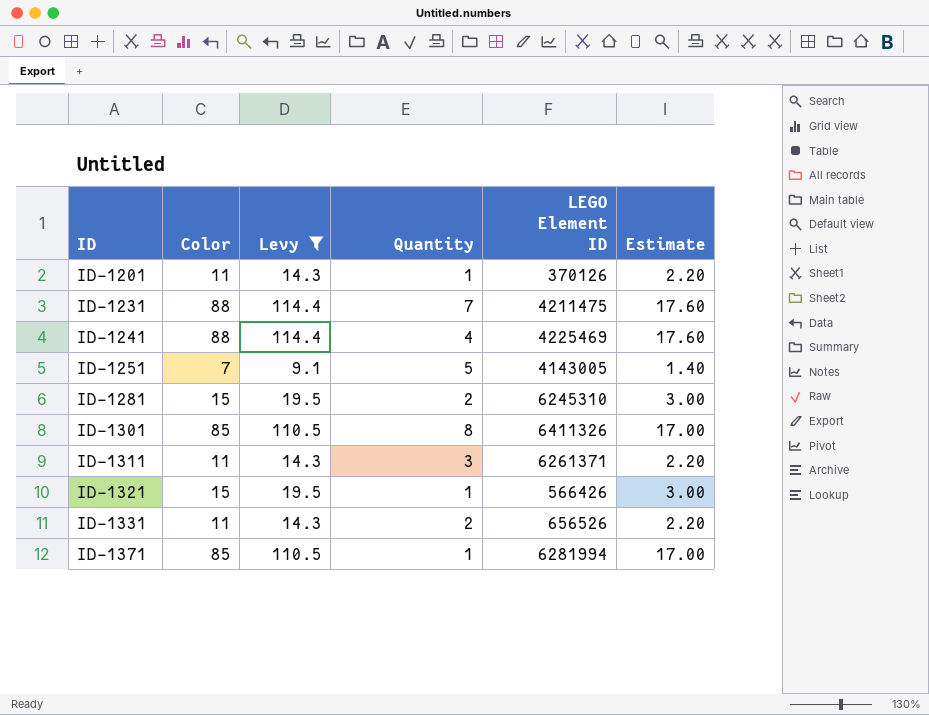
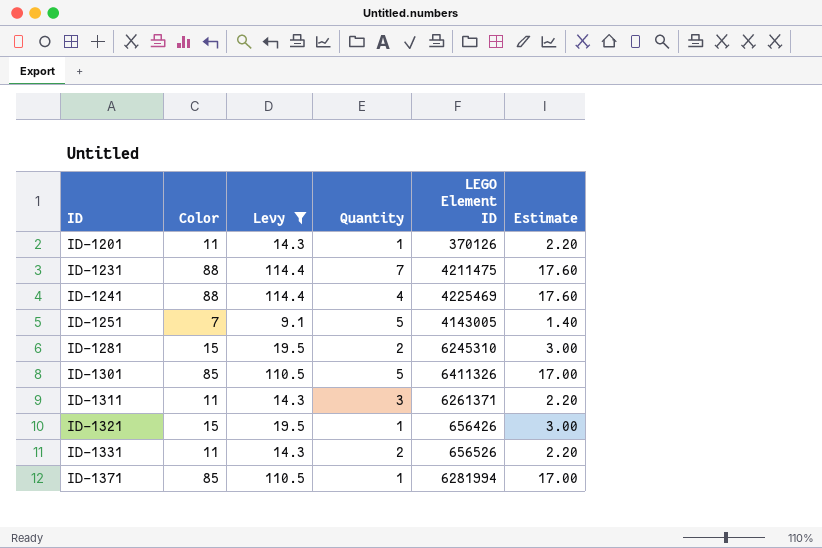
ID-1301 | Quantity: 8 -> 5
ID-1321 | LEGO Element ID: 566426 -> 656426

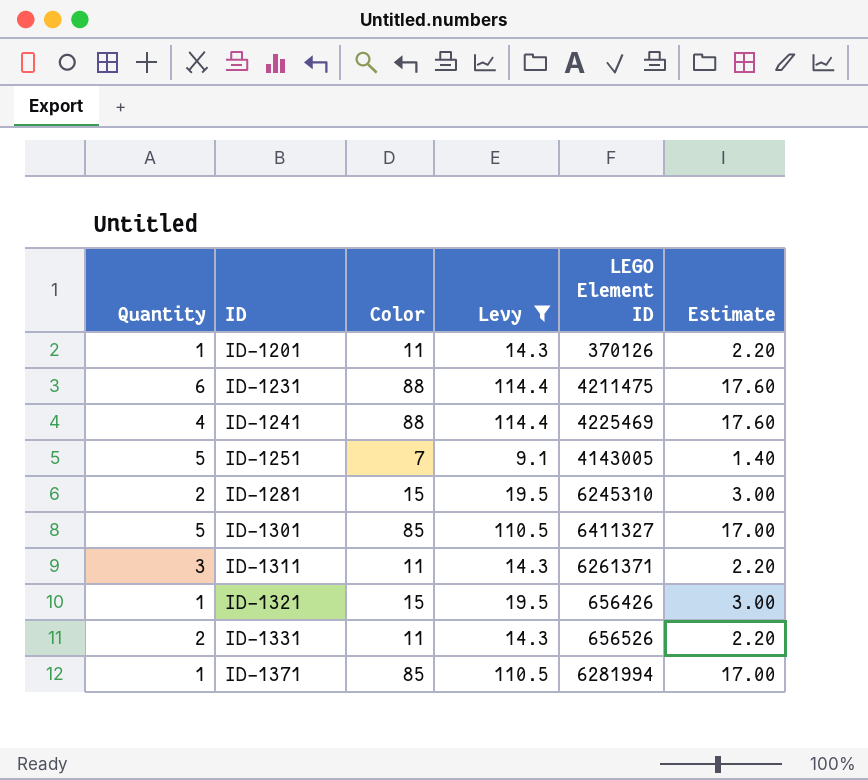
column Quantity | position: 4 -> 1
ID-1231 | Quantity: 7 -> 6
ID-1301 | LEGO Element ID: 6411326 -> 6411327

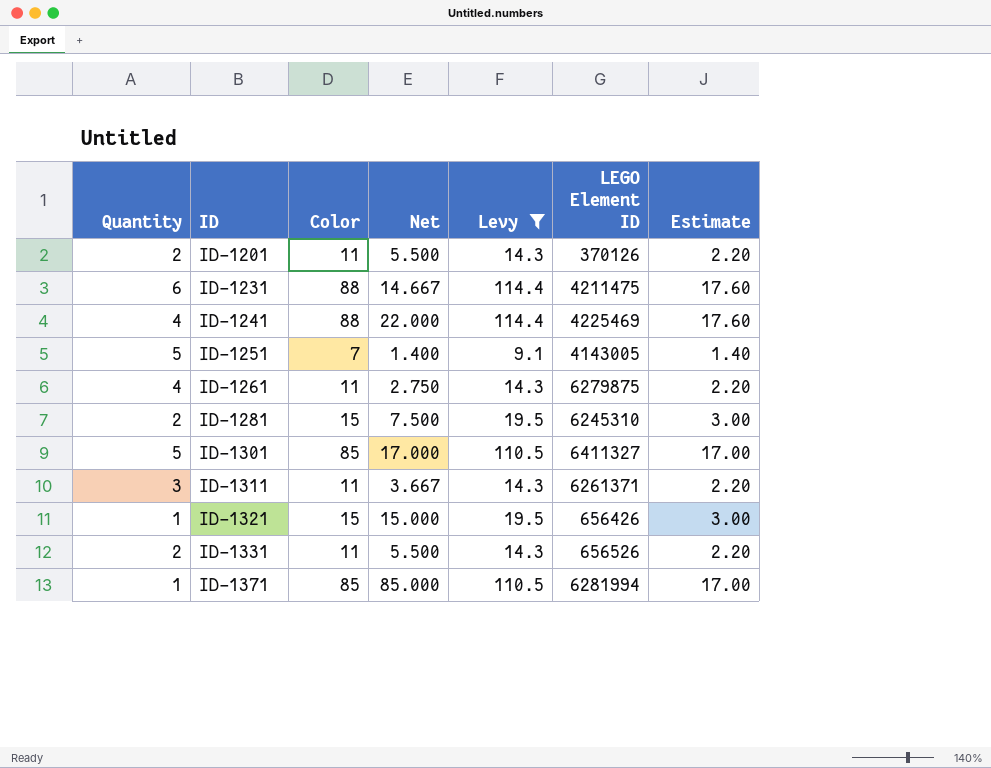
column Net | formula: none -> [Color] / [Quantity]
ID-1201 | Quantity: 1 -> 2
row ID-1261: none -> 4 | 11 | 2.750 | 14.3 | 6279875 | 2.20

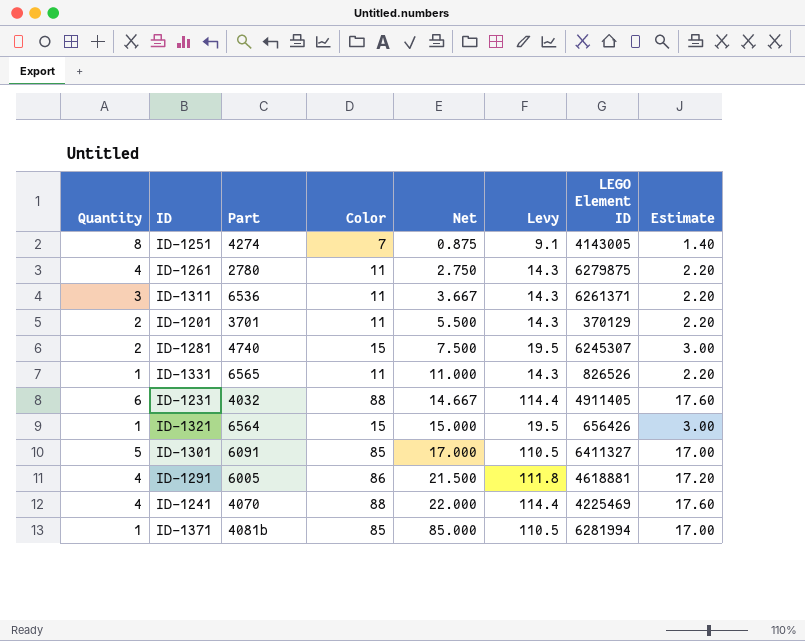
filter: Levy != 111.8 -> none
row order: ID ascending -> Net ascending
column Part | position: none -> 3
ID-1251 | Quantity: 5 -> 8
ID-1251 | Net: 1.400 -> 0.875
ID-1201 | LEGO Element ID: 370126 -> 370129
ID-1281 | LEGO Element ID: 6245310 -> 6245307
ID-1331 | Quantity: 2 -> 1
ID-1331 | Net: 5.500 -> 11.000
ID-1331 | LEGO Element ID: 656526 -> 826526
ID-1231 | LEGO Element ID: 4211475 -> 4911405

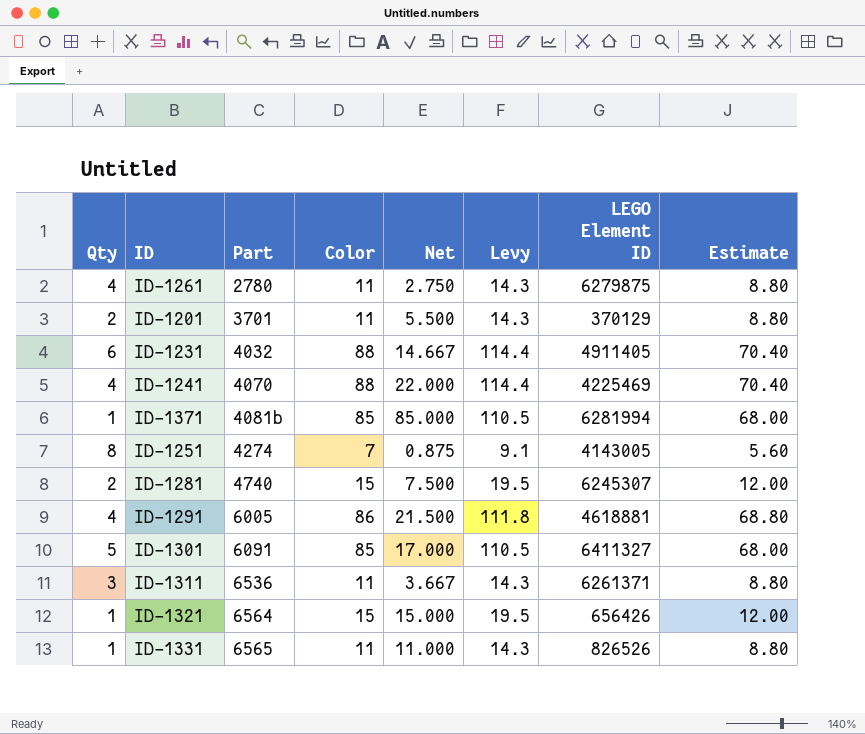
row order: Net ascending -> Part ascending
column name: Quantity -> Qty
column Estimate | formula: [Color] * 0.2 -> [Color] * 0.8

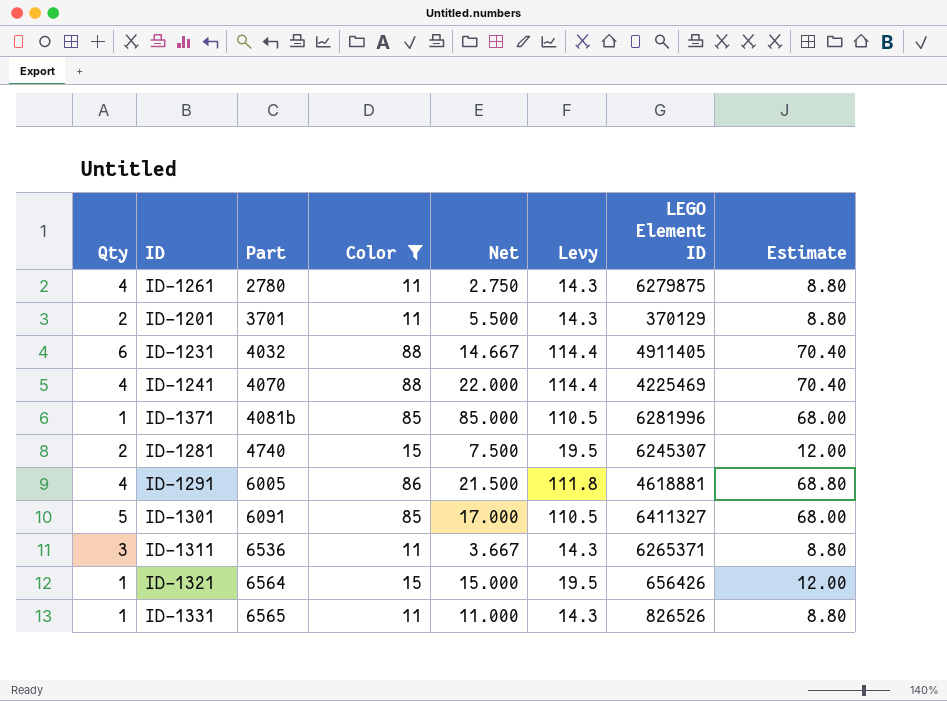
filter: none -> Color != 7
ID-1371 | LEGO Element ID: 6281994 -> 6281996
ID-1311 | LEGO Element ID: 6261371 -> 6265371

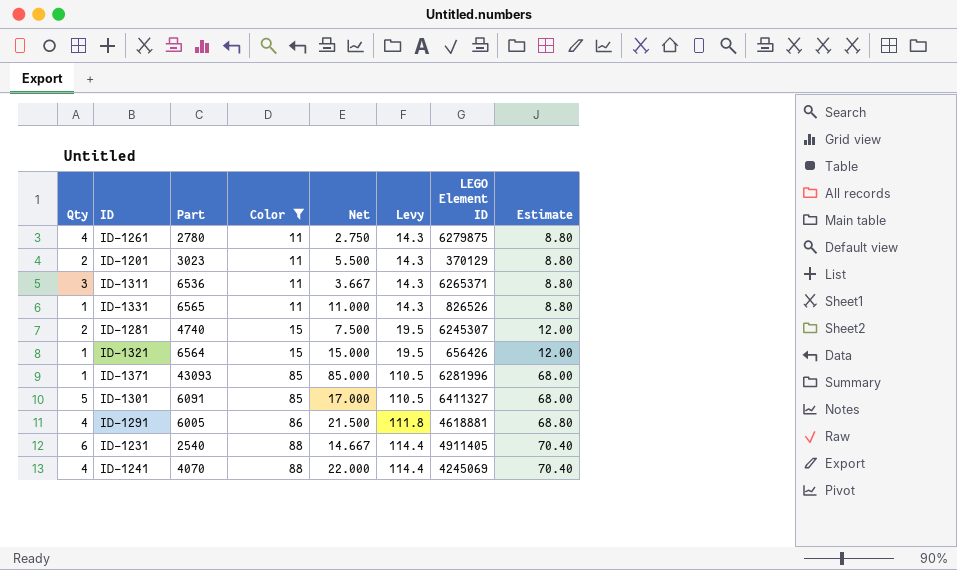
row order: Part ascending -> Color ascending
ID-1201 | Part: 3701 -> 3023
ID-1371 | Part: 4081b -> 43093
ID-1231 | Part: 4032 -> 2540
ID-1241 | LEGO Element ID: 4225469 -> 4245069

